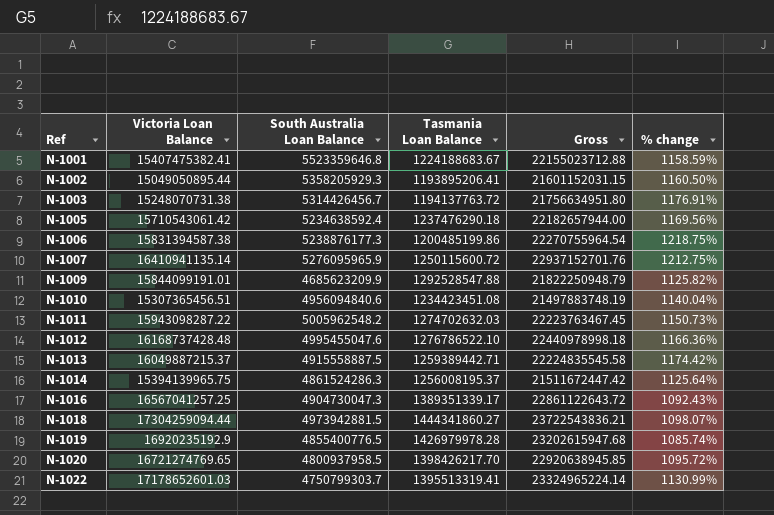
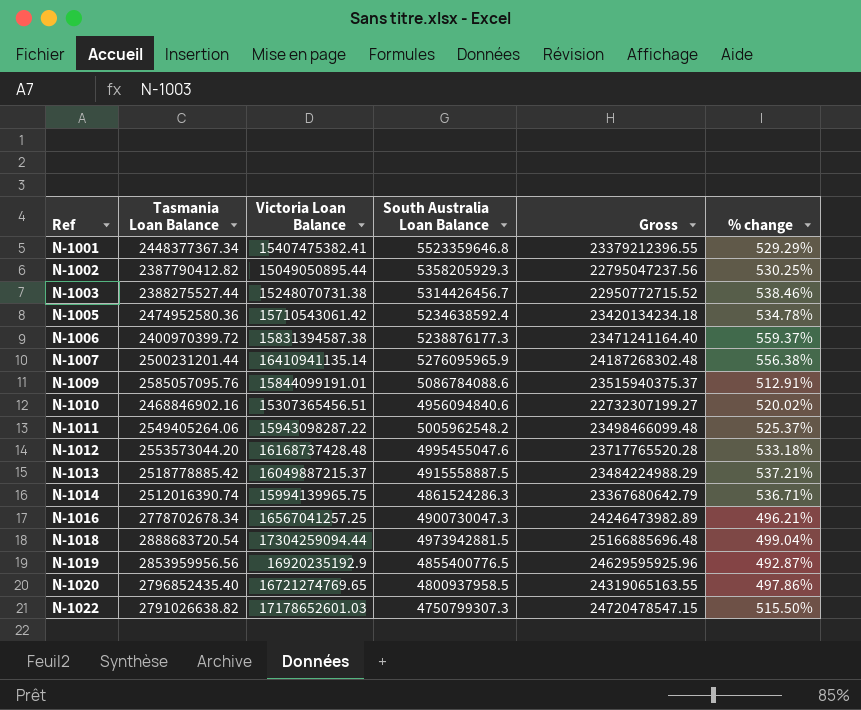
column Tasmania Loan Balance | position: 4 -> 2
N-1001 | Tasmania Loan Balance: 1224188683.67 -> 2448377367.34
N-1001 | Gross: 22155023712.88 -> 23379212396.55
N-1001 | % change: 1158.59% -> 529.29%
N-1002 | Tasmania Loan Balance: 1193895206.41 -> 2387790412.82
N-1002 | Gross: 21601152031.15 -> 22795047237.56
N-1002 | % change: 1160.50% -> 530.25%
N-1003 | Tasmania Loan Balance: 1194137763.72 -> 2388275527.44
N-1003 | Gross: 21756634951.80 -> 22950772715.52
N-1003 | % change: 1176.91% -> 538.46%
N-1005 | Tasmania Loan Balance: 1237476290.18 -> 2474952580.36
N-1005 | Gross: 22182657944.00 -> 23420134234.18
N-1005 | % change: 1169.56% -> 534.78%
N-1006 | Tasmania Loan Balance: 1200485199.86 -> 2400970399.72
N-1006 | Gross: 22270755964.54 -> 23471241164.40
N-1006 | % change: 1218.75% -> 559.37%
N-1007 | Tasmania Loan Balance: 1250115600.72 -> 2500231201.44
N-1007 | Gross: 22937152701.76 -> 24187268302.48
N-1007 | % change: 1212.75% -> 556.38%
N-1009 | Tasmania Loan Balance: 1292528547.88 -> 2585057095.76
N-1009 | South Australia Loan Balance: 4685623209.9 -> 5086784088.6
N-1009 | Gross: 21822250948.79 -> 23515940375.37
N-1009 | % change: 1125.82% -> 512.91%
N-1010 | Tasmania Loan Balance: 1234423451.08 -> 2468846902.16
N-1010 | Gross: 21497883748.19 -> 22732307199.27
N-1010 | % change: 1140.04% -> 520.02%
N-1011 | Tasmania Loan Balance: 1274702632.03 -> 2549405264.06
N-1011 | Gross: 22223763467.45 -> 23498466099.48
N-1011 | % change: 1150.73% -> 525.37%
N-1012 | Tasmania Loan Balance: 1276786522.10 -> 2553573044.20
N-1012 | Gross: 22440978998.18 -> 23717765520.28
N-1012 | % change: 1166.36% -> 533.18%
N-1013 | Tasmania Loan Balance: 1259389442.71 -> 2518778885.42
N-1013 | Gross: 22224835545.58 -> 23484224988.29
N-1013 | % change: 1174.42% -> 537.21%
N-1014 | Tasmania Loan Balance: 1256008195.37 -> 2512016390.74
N-1014 | Victoria Loan Balance: 15394139965.75 -> 15994139965.75
N-1014 | Gross: 21511672447.42 -> 23367680642.79
N-1014 | % change: 1125.64% -> 536.71%
N-1016 | Tasmania Loan Balance: 1389351339.17 -> 2778702678.34
N-1016 | South Australia Loan Balance: 4904730047.3 -> 4900730047.3
N-1016 | Gross: 22861122643.72 -> 24246473982.89
N-1016 | % change: 1092.43% -> 496.21%
N-1018 | Tasmania Loan Balance: 1444341860.27 -> 2888683720.54
N-1018 | Gross: 23722543836.21 -> 25166885696.48
N-1018 | % change: 1098.07% -> 499.04%
N-1019 | Tasmania Loan Balance: 1426979978.28 -> 2853959956.56
N-1019 | Gross: 23202615947.68 -> 24629595925.96
N-1019 | % change: 1085.74% -> 492.87%
N-1020 | Tasmania Loan Balance: 1398426217.70 -> 2796852435.40
N-1020 | Gross: 22920638945.85 -> 24319065163.55
N-1020 | % change: 1095.72% -> 497.86%
N-1022 | Tasmania Loan Balance: 1395513319.41 -> 2791026638.82
N-1022 | South Australia Loan Balance: 4750799303.7 -> 4750799307.3
N-1022 | Gross: 23324965224.14 -> 24720478547.15
N-1022 | % change: 1130.99% -> 515.50%

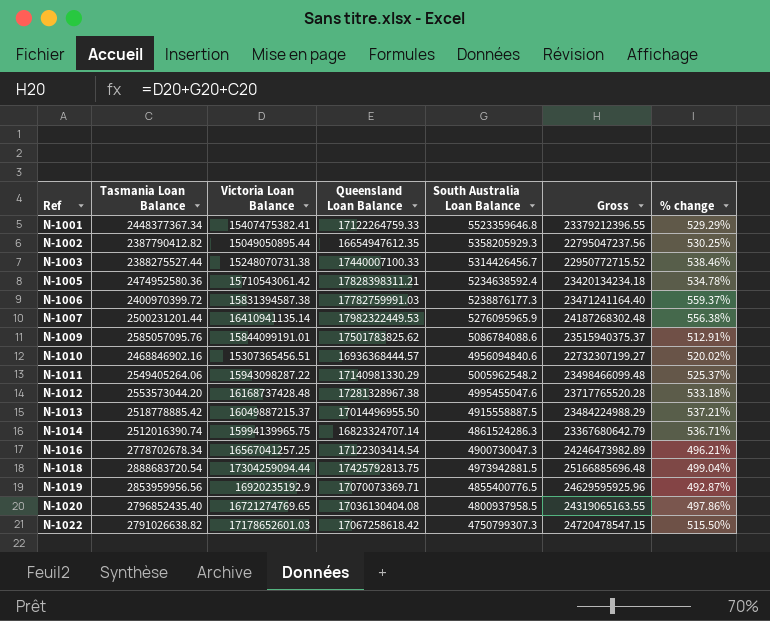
column Queensland Loan Balance | position: none -> 4

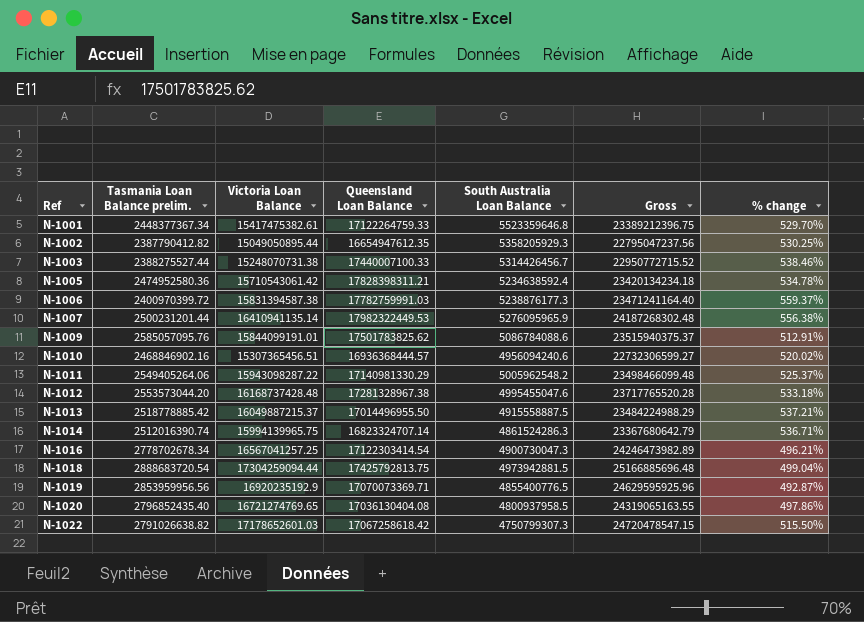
column name: Tasmania Loan Balance -> Tasmania Loan Balance prelim.
N-1001 | Victoria Loan Balance: 15407475382.41 -> 15417475382.61
N-1001 | Gross: 23379212396.55 -> 23389212396.75
N-1001 | % change: 529.29% -> 529.70%
N-1010 | South Australia Loan Balance: 4956094840.6 -> 4956094240.6
N-1010 | Gross: 22732307199.27 -> 22732306599.27

